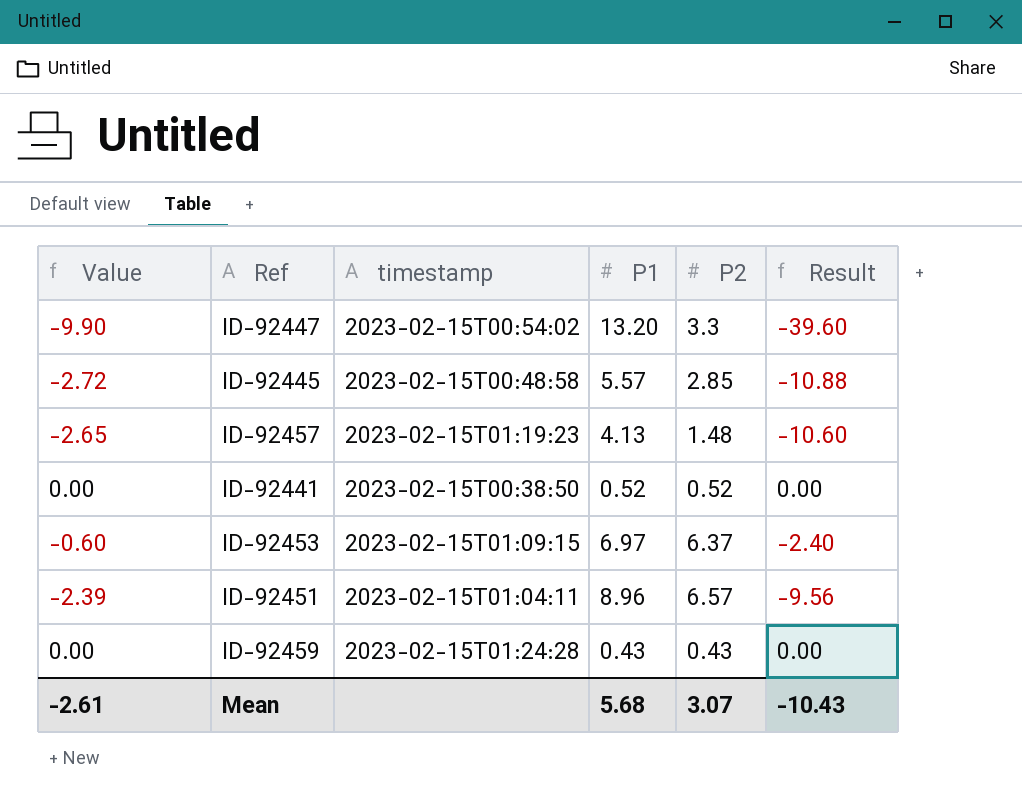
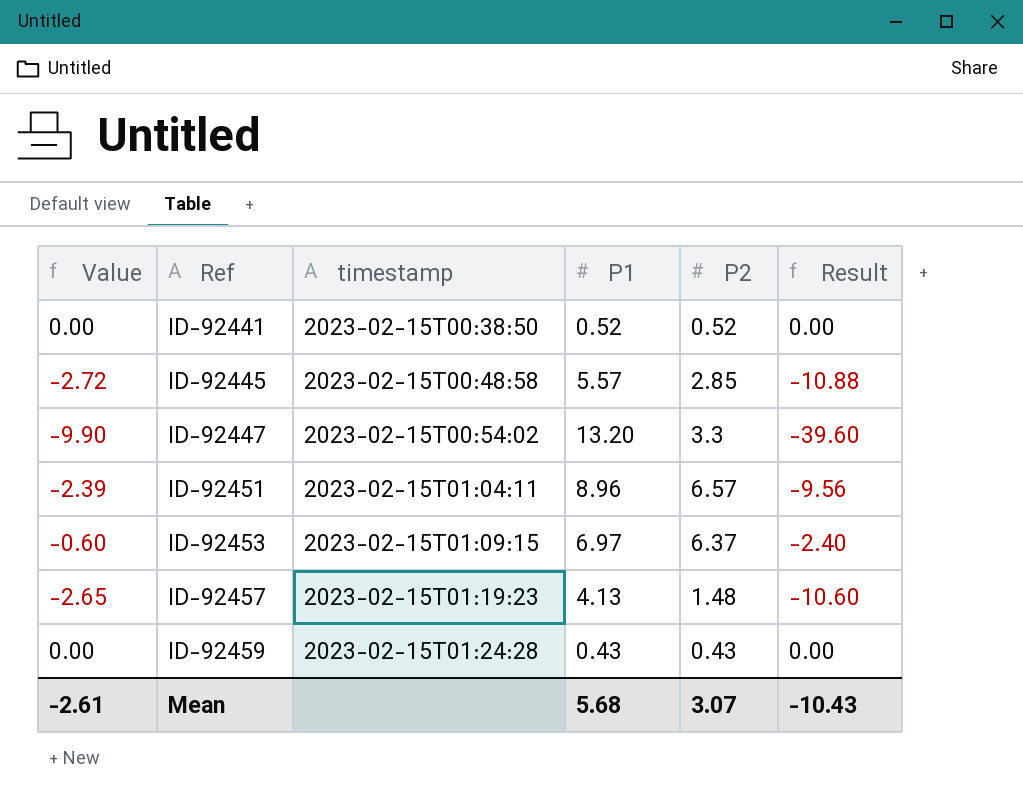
row order: none -> Ref ascending

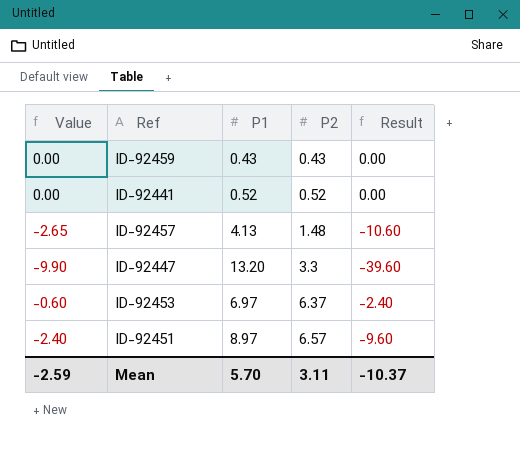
row order: Ref ascending -> P2 ascending
column timestamp | position: 3 -> none
row ID-92445: -2.72 | 2023-02-15T00:48:58 | 5.57 | 2.85 | -10.88 -> none
ID-92451 | Value: -2.39 -> -2.40
ID-92451 | P1: 8.96 -> 8.97
ID-92451 | Result: -9.56 -> -9.60
Mean | Value: -2.61 -> -2.59
Mean | P1: 5.68 -> 5.70
Mean | P2: 3.07 -> 3.11
Mean | Result: -10.43 -> -10.37

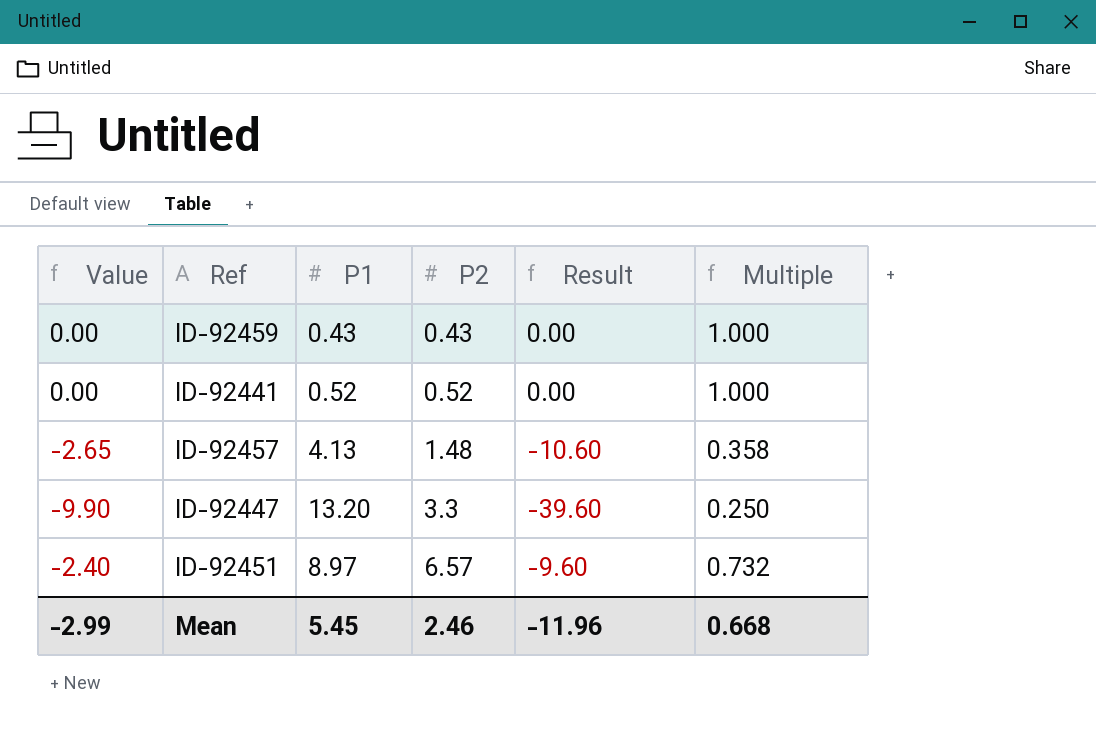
column Multiple | formula: none -> [P2] / [P1]
row ID-92453: -0.60 | 6.97 | 6.37 | -2.40 -> none
Mean | Value: -2.59 -> -2.99
Mean | P1: 5.70 -> 5.45
Mean | P2: 3.11 -> 2.46
Mean | Result: -10.37 -> -11.96

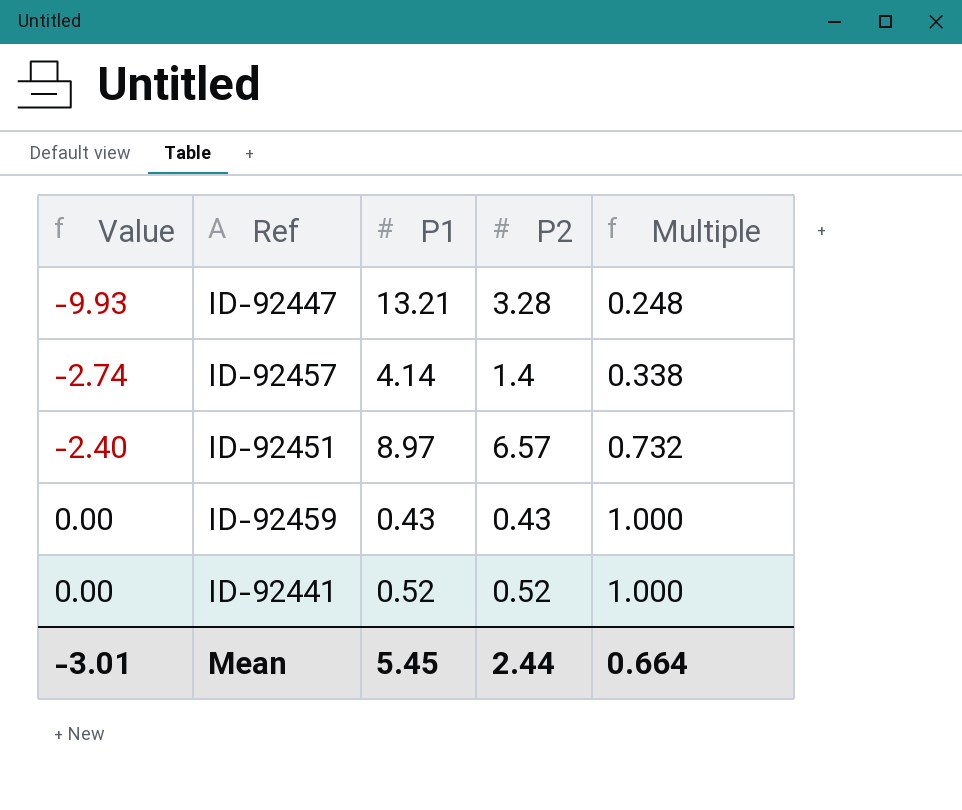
row order: P2 ascending -> Value ascending
column Result | formula: [Value] * 4 -> none
ID-92447 | Value: -9.90 -> -9.93
ID-92447 | P1: 13.20 -> 13.21
ID-92447 | P2: 3.3 -> 3.28
ID-92447 | Multiple: 0.250 -> 0.248
ID-92457 | Value: -2.65 -> -2.74
ID-92457 | P1: 4.13 -> 4.14
ID-92457 | P2: 1.48 -> 1.4
ID-92457 | Multiple: 0.358 -> 0.338
Mean | Value: -2.99 -> -3.01
Mean | P2: 2.46 -> 2.44
Mean | Multiple: 0.668 -> 0.664

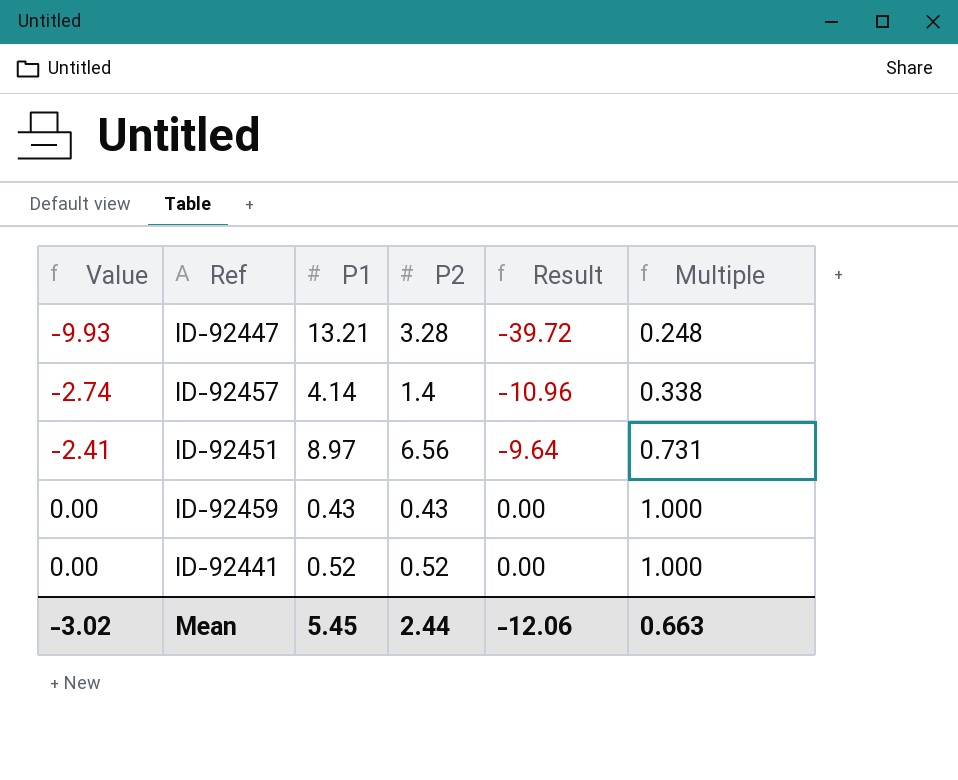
column Result | formula: none -> [Value] * 4
ID-92451 | Value: -2.40 -> -2.41
ID-92451 | P2: 6.57 -> 6.56
ID-92451 | Multiple: 0.732 -> 0.731
Mean | Value: -3.01 -> -3.02
Mean | Multiple: 0.664 -> 0.663

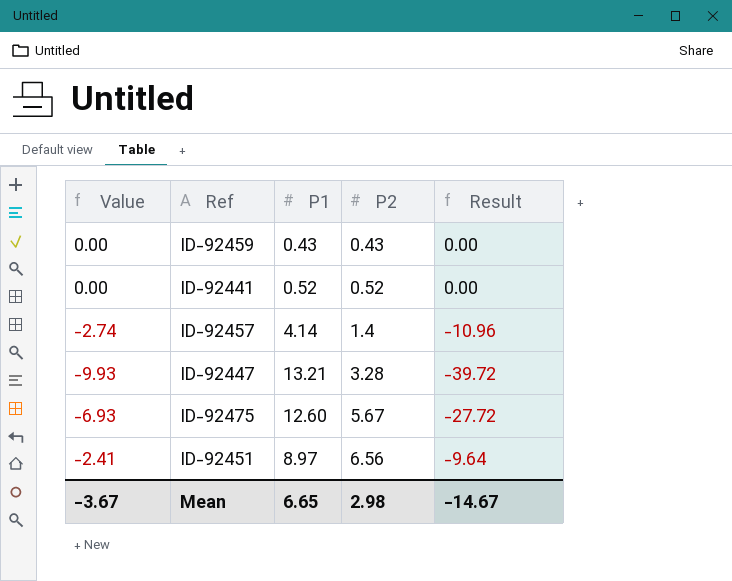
row order: Value ascending -> P2 ascending
column Multiple | formula: [P2] / [P1] -> none
row ID-92475: none -> -6.93 | 12.60 | 5.67 | -27.72
Mean | Value: -3.02 -> -3.67
Mean | P1: 5.45 -> 6.65
Mean | P2: 2.44 -> 2.98
Mean | Result: -12.06 -> -14.67

